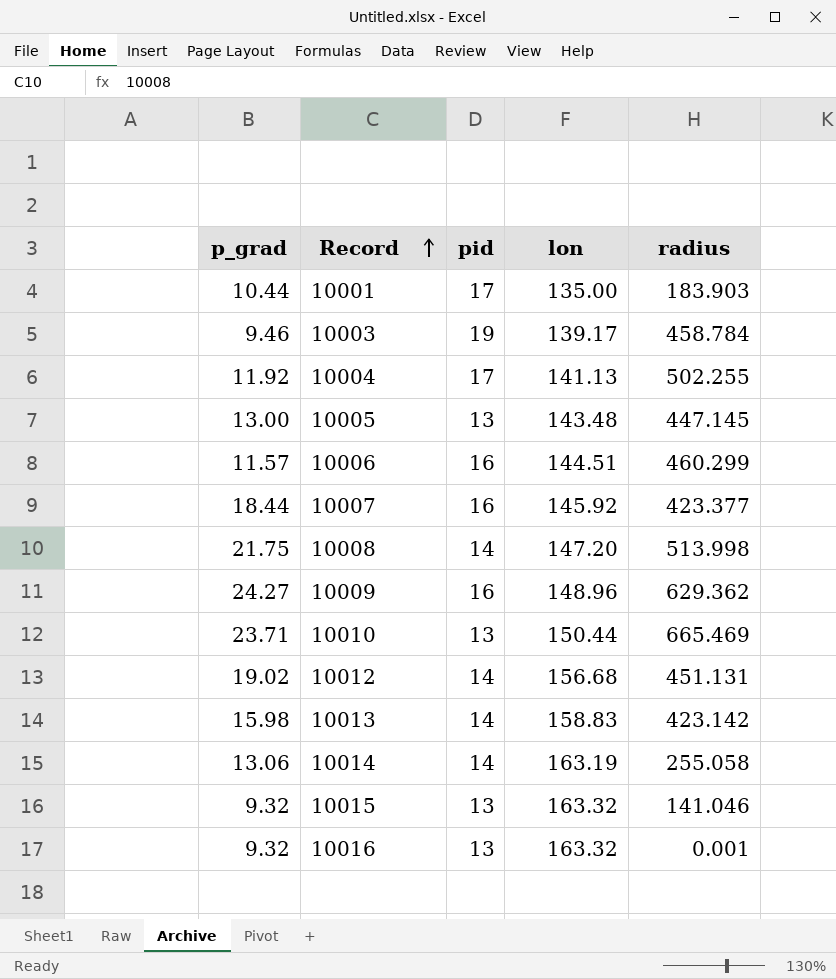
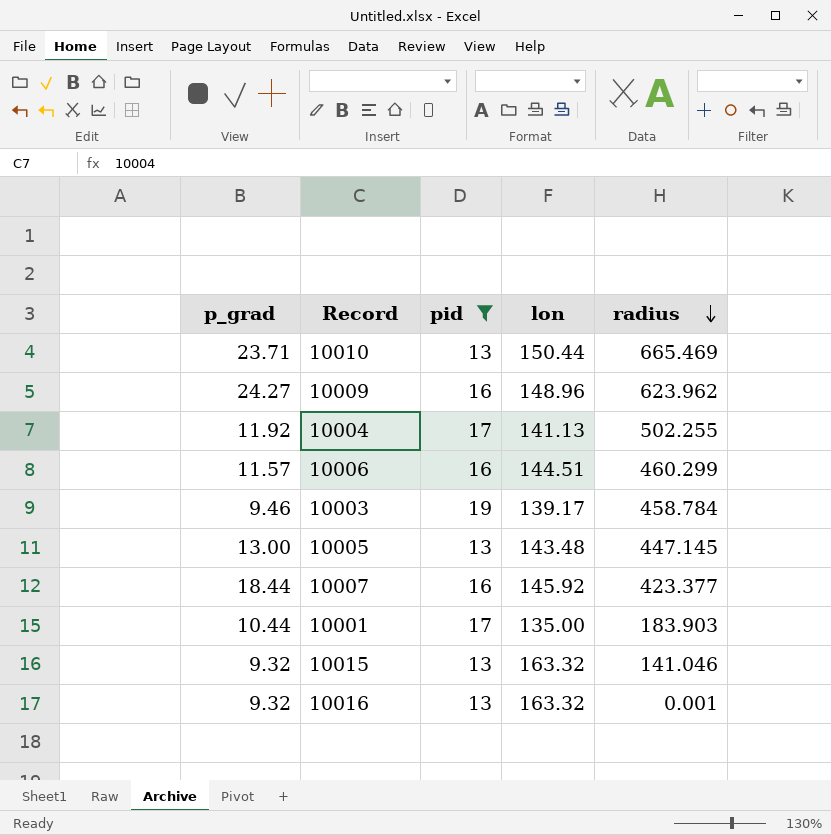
filter: none -> pid != 14
row order: Record ascending -> radius descending
10009 | radius: 629.362 -> 623.962

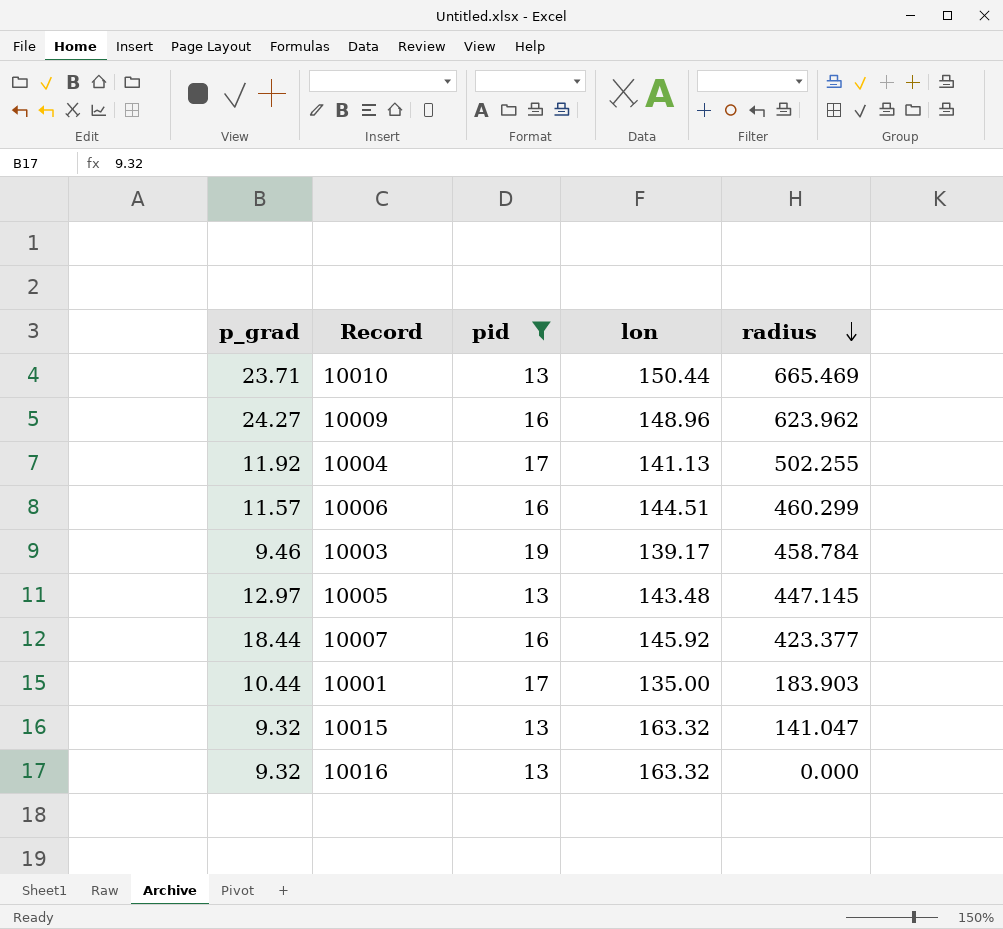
10005 | p_grad: 13.00 -> 12.97
10015 | radius: 141.046 -> 141.047
10016 | radius: 0.001 -> 0.000

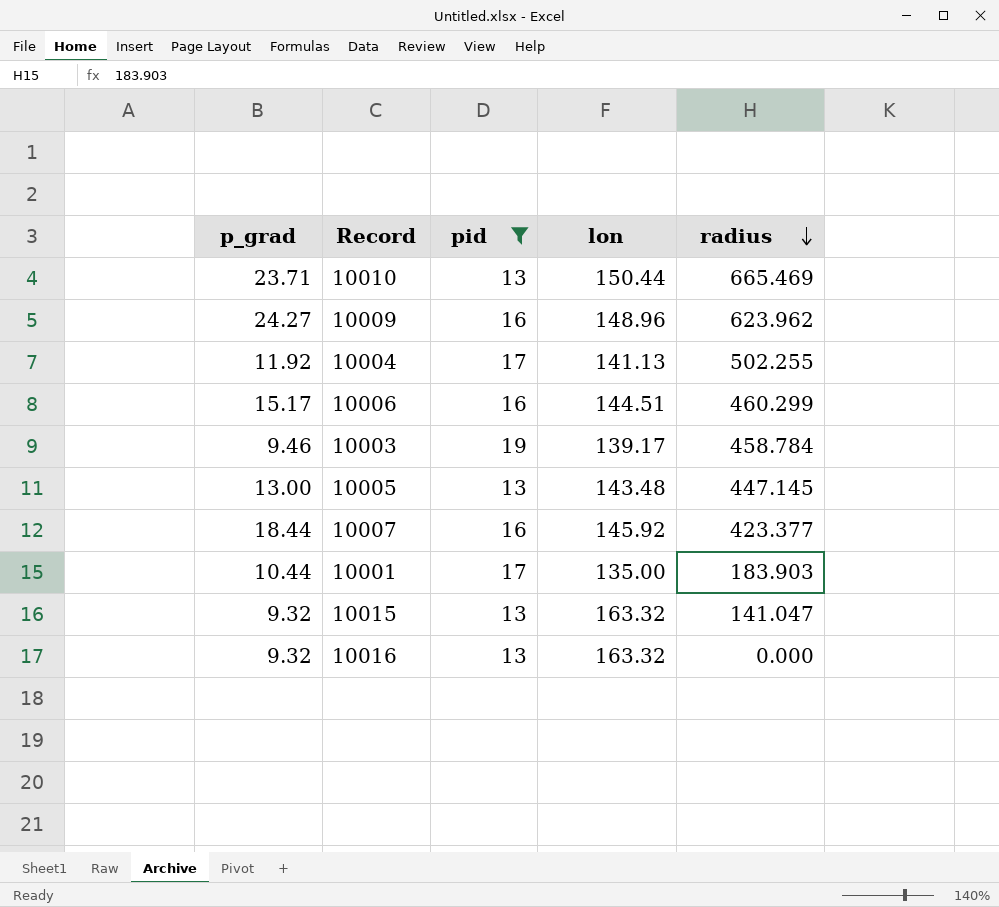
10006 | p_grad: 11.57 -> 15.17
10005 | p_grad: 12.97 -> 13.00

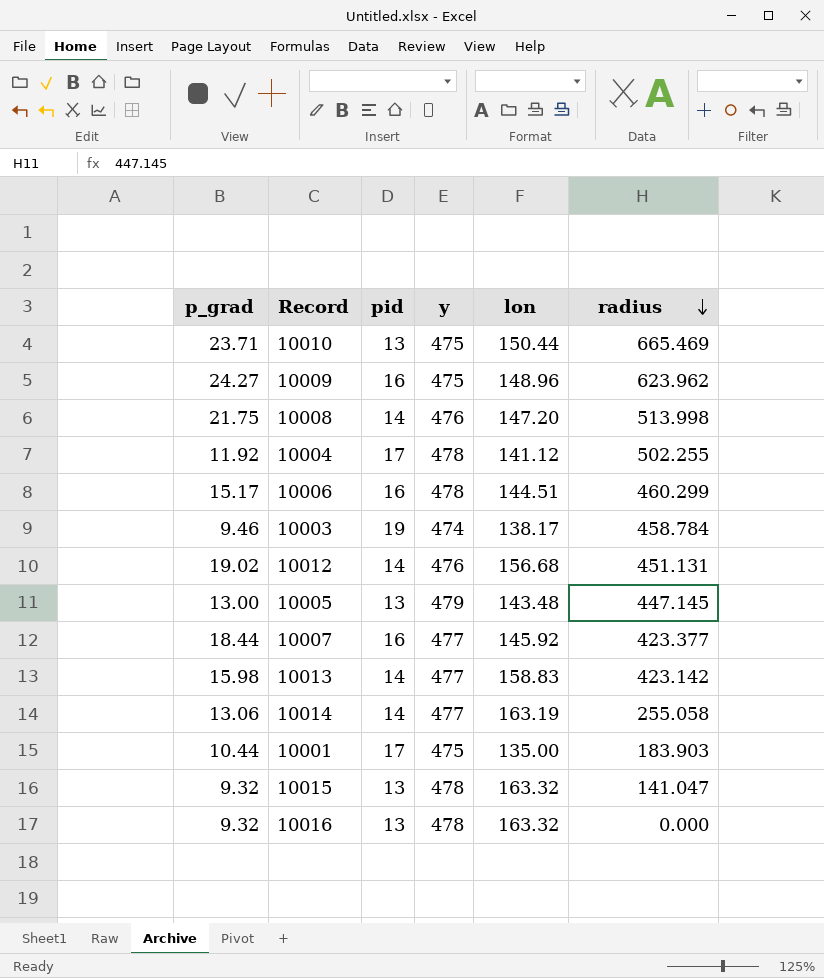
filter: pid != 14 -> none
column y | position: none -> 4
10004 | lon: 141.13 -> 141.12
10003 | lon: 139.17 -> 138.17

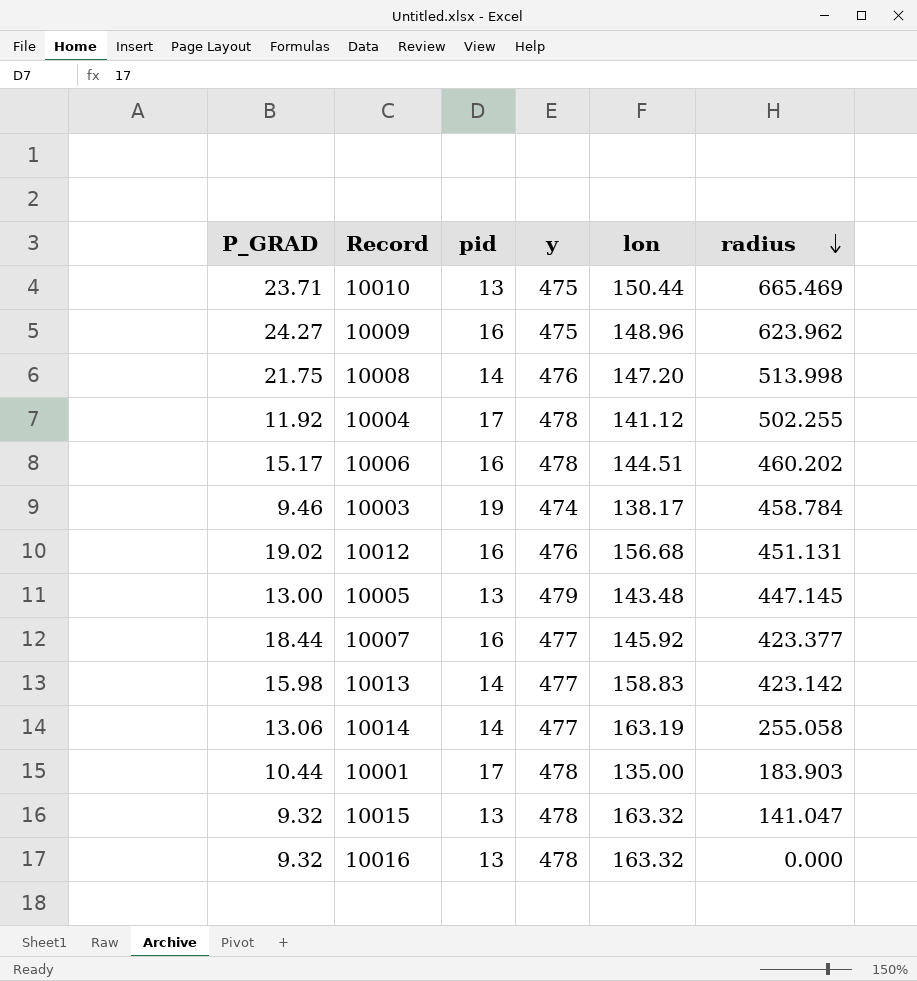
column name: p_grad -> P_GRAD
10006 | radius: 460.299 -> 460.202
10012 | pid: 14 -> 16
10001 | y: 475 -> 478

